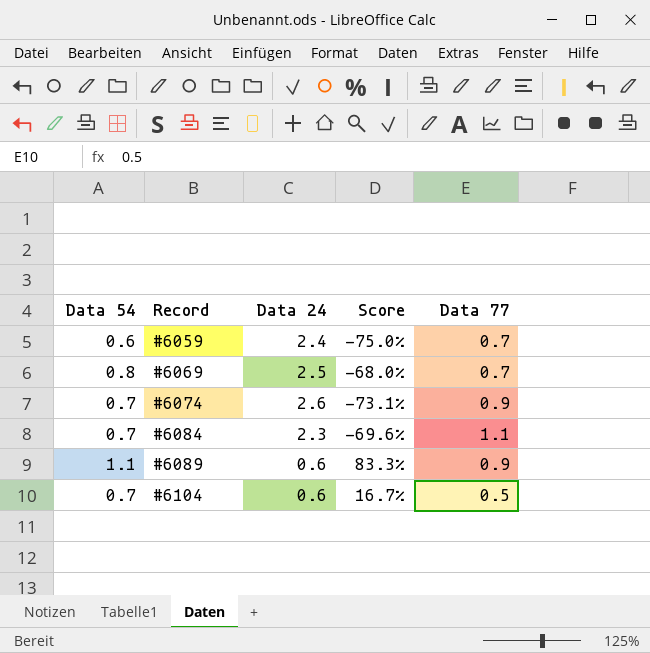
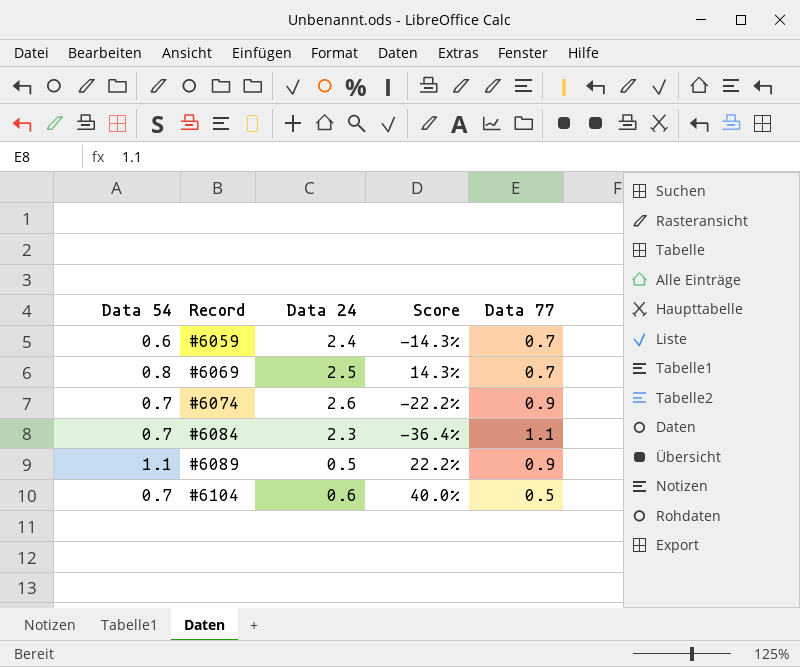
column Score | formula: ([Data 54] - [Data 24]) / [Data 24] -> ([Data 54] - [Data 77]) / [Data 77]
#6089 | Data 24: 0.6 -> 0.5

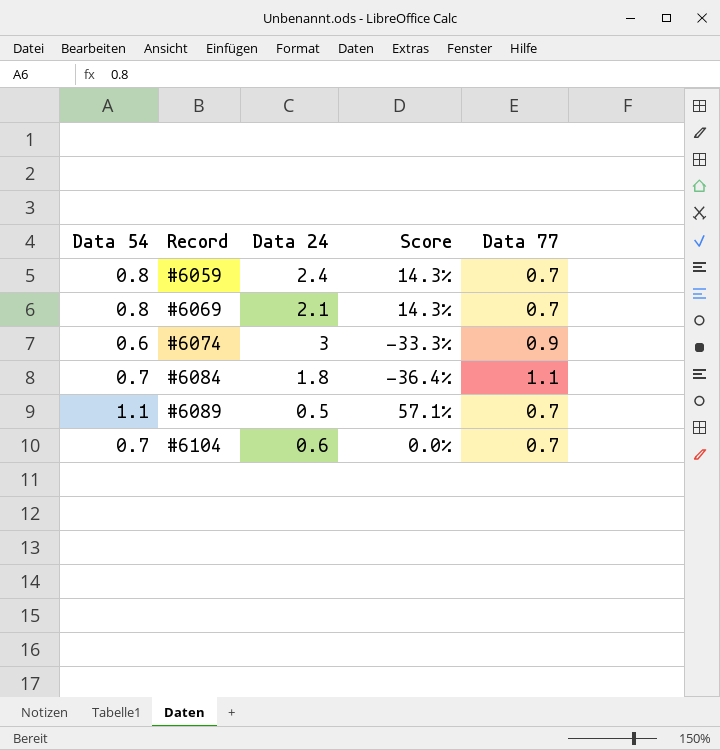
#6059 | Data 54: 0.6 -> 0.8
#6059 | Score: -14.3% -> 14.3%
#6069 | Data 24: 2.5 -> 2.1
#6074 | Data 54: 0.7 -> 0.6
#6074 | Data 24: 2.6 -> 3
#6074 | Score: -22.2% -> -33.3%
#6084 | Data 24: 2.3 -> 1.8
#6089 | Score: 22.2% -> 57.1%
#6089 | Data 77: 0.9 -> 0.7
#6104 | Score: 40.0% -> 0.0%
#6104 | Data 77: 0.5 -> 0.7

